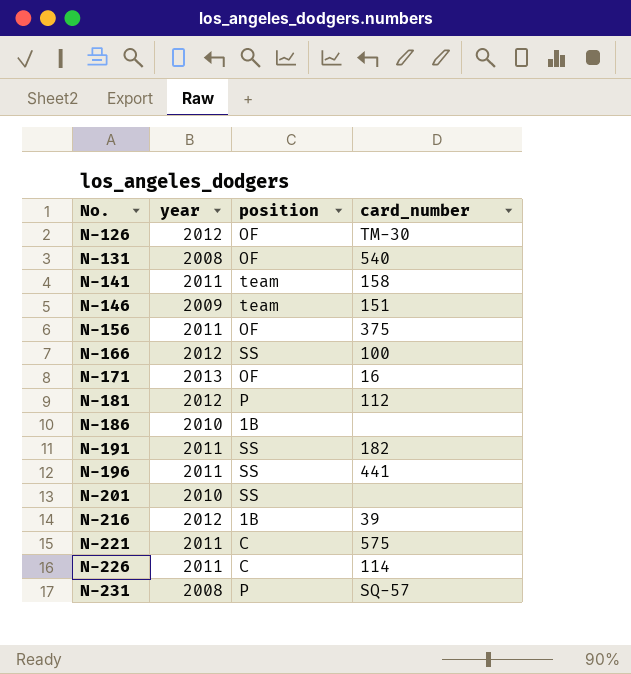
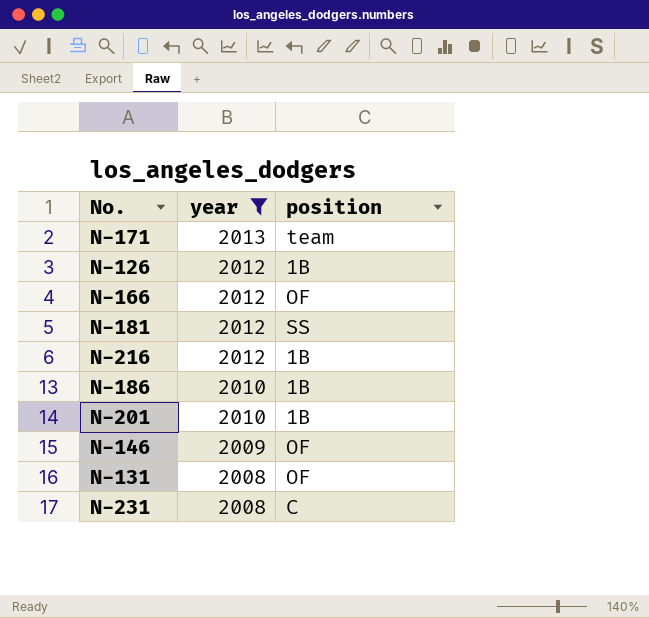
filter: none -> year != 2011
row order: No. ascending -> year descending
column card_number | position: 4 -> none
N-171 | position: OF -> team
N-126 | position: OF -> 1B
N-166 | position: SS -> OF
N-181 | position: P -> SS
N-201 | position: SS -> 1B
N-146 | position: team -> OF
N-231 | position: P -> C

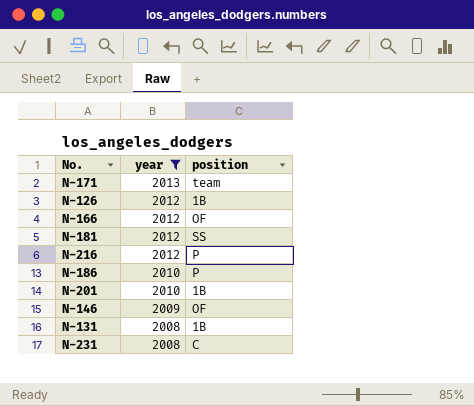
N-216 | position: 1B -> P
N-186 | position: 1B -> P
N-131 | position: OF -> 1B

